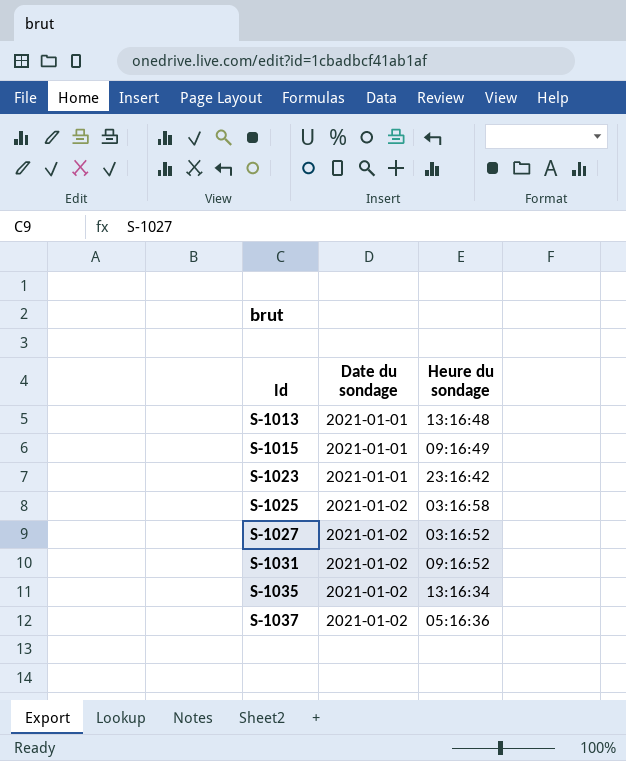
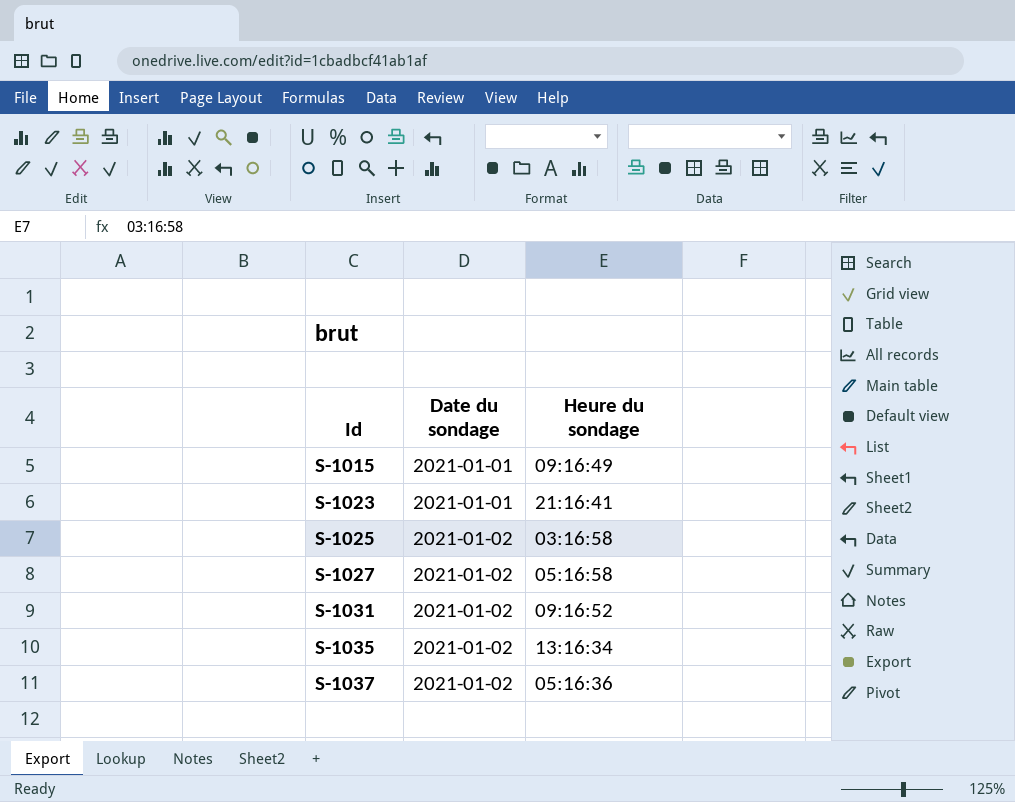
row S-1013: 2021-01-01 | 13:16:48 -> none
S-1023 | Heure du sondage: 23:16:42 -> 21:16:41
S-1027 | Heure du sondage: 03:16:52 -> 05:16:58

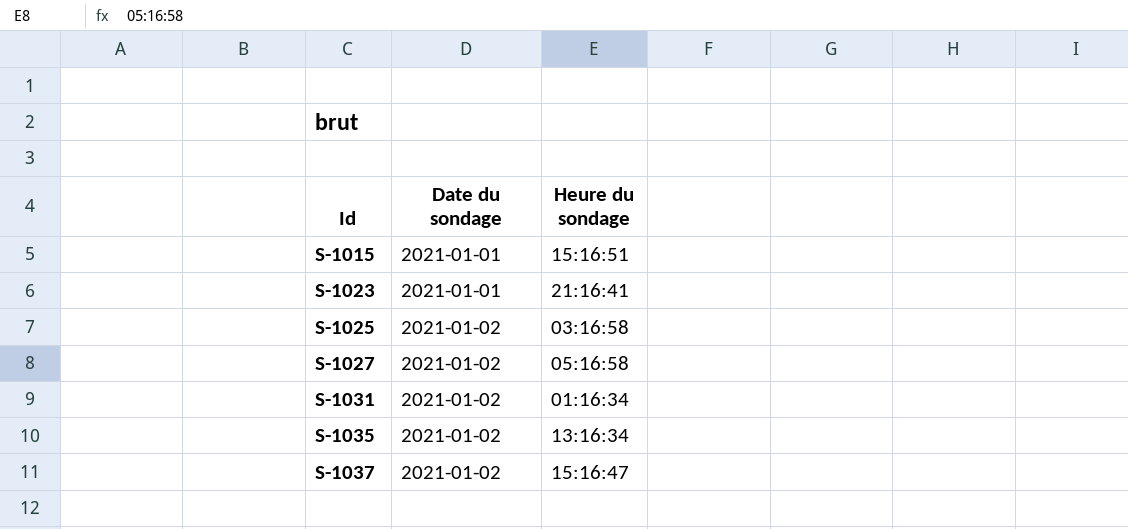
S-1015 | Heure du sondage: 09:16:49 -> 15:16:51
S-1031 | Heure du sondage: 09:16:52 -> 01:16:34
S-1037 | Heure du sondage: 05:16:36 -> 15:16:47

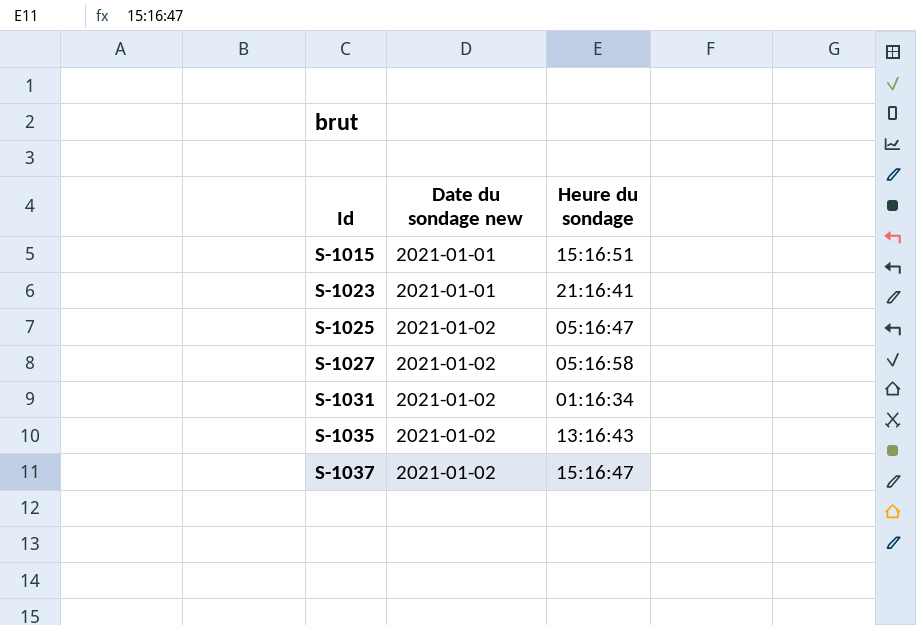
column name: Date du sondage -> Date du sondage new
S-1025 | Heure du sondage: 03:16:58 -> 05:16:47
S-1035 | Heure du sondage: 13:16:34 -> 13:16:43

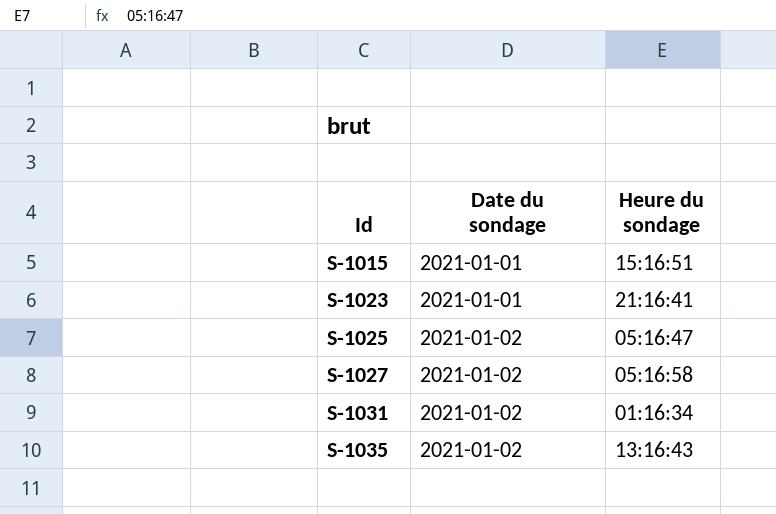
column name: Date du sondage new -> Date du sondage
row S-1037: 2021-01-02 | 15:16:47 -> none

